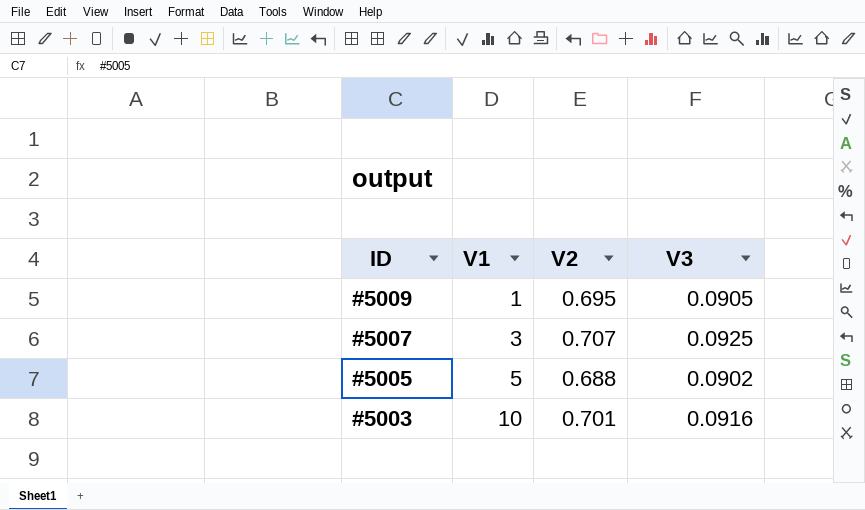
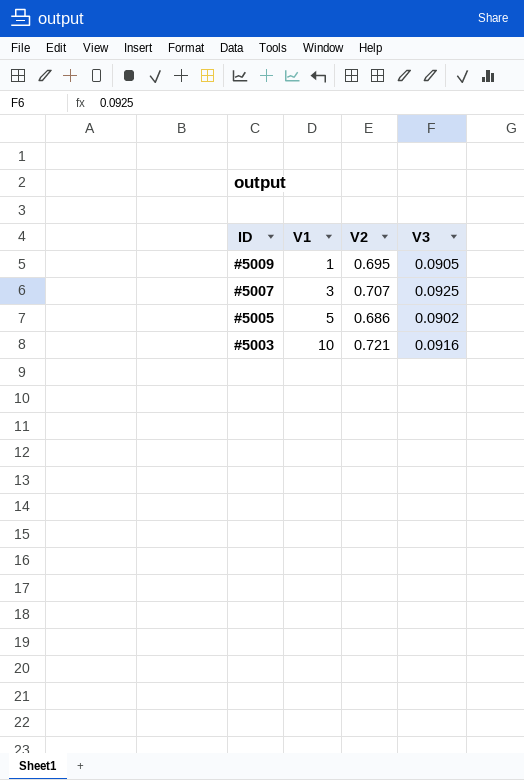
#5005 | V2: 0.688 -> 0.686
#5003 | V2: 0.701 -> 0.721

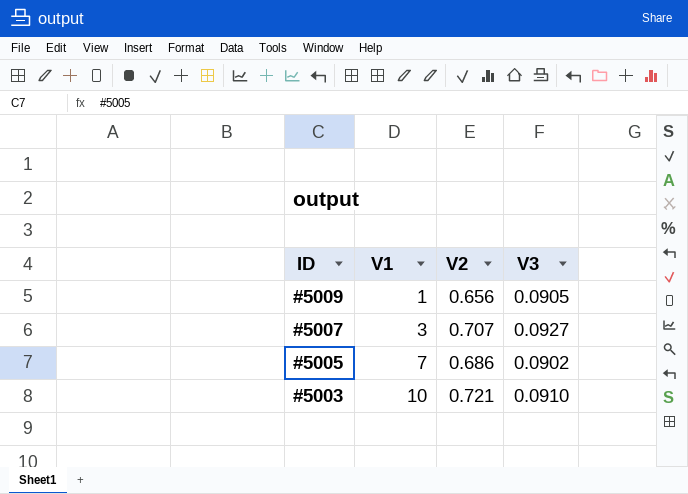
#5009 | V2: 0.695 -> 0.656
#5007 | V3: 0.0925 -> 0.0927
#5005 | V1: 5 -> 7
#5003 | V3: 0.0916 -> 0.0910

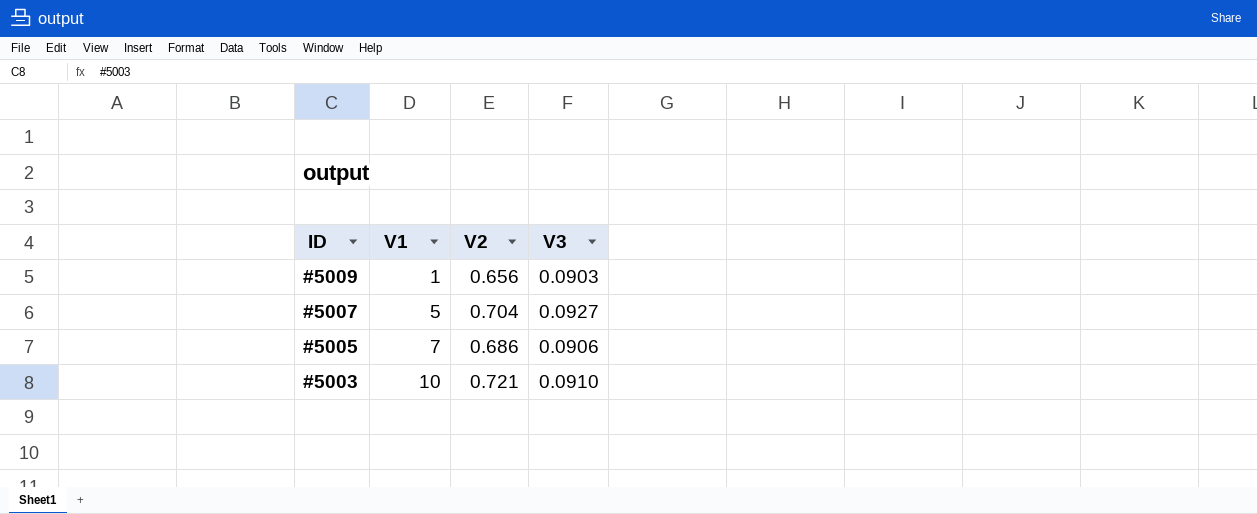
#5009 | V3: 0.0905 -> 0.0903
#5007 | V1: 3 -> 5
#5007 | V2: 0.707 -> 0.704
#5005 | V3: 0.0902 -> 0.0906

